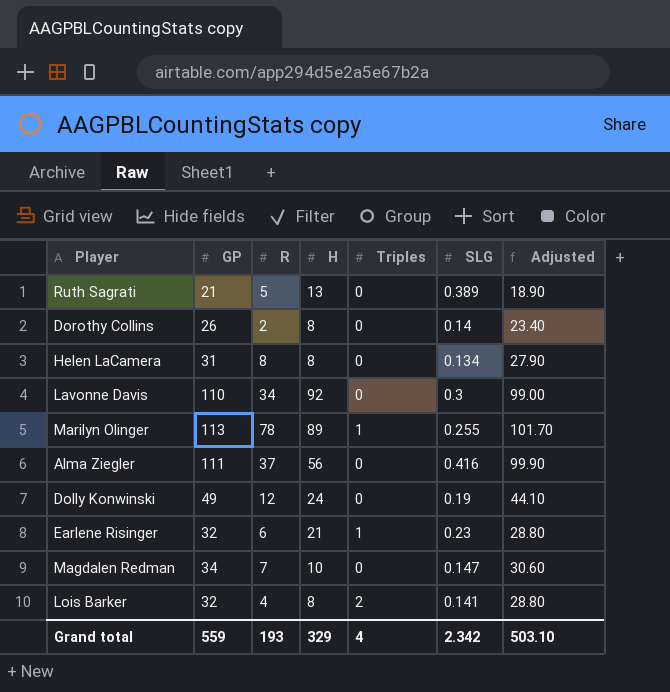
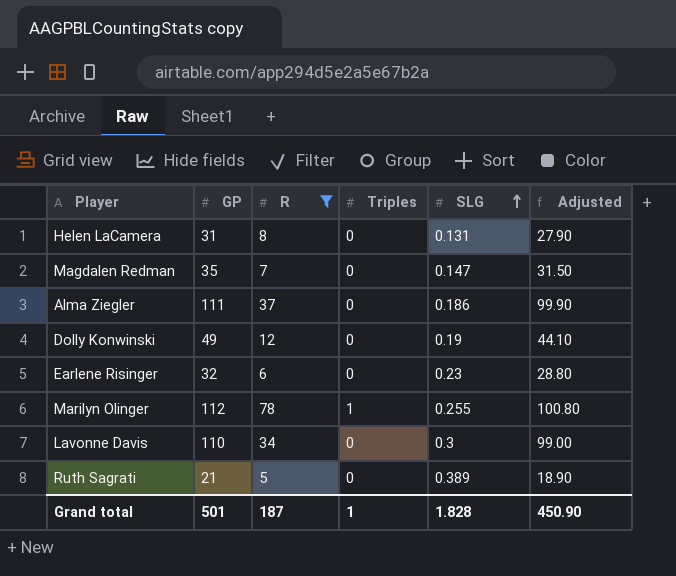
filter: none -> R >= 5
row order: none -> SLG ascending
column H | position: 4 -> none
Helen LaCamera | SLG: 0.134 -> 0.131
Magdalen Redman | GP: 34 -> 35
Magdalen Redman | Adjusted: 30.60 -> 31.50
Alma Ziegler | SLG: 0.416 -> 0.186
Earlene Risinger | Triples: 1 -> 0
Marilyn Olinger | GP: 113 -> 112
Marilyn Olinger | Adjusted: 101.70 -> 100.80
Grand total | GP: 559 -> 501
Grand total | R: 193 -> 187
Grand total | Triples: 4 -> 1
Grand total | SLG: 2.342 -> 1.828
Grand total | Adjusted: 503.10 -> 450.90

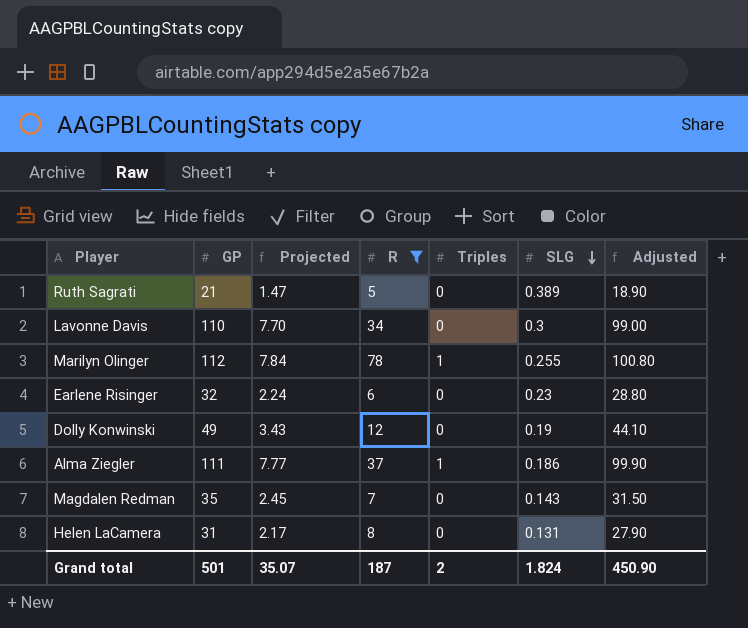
row order: SLG ascending -> SLG descending
column Projected | formula: none -> [GP] * 0.07
Alma Ziegler | Triples: 0 -> 1
Magdalen Redman | SLG: 0.147 -> 0.143
Grand total | Triples: 1 -> 2
Grand total | SLG: 1.828 -> 1.824

